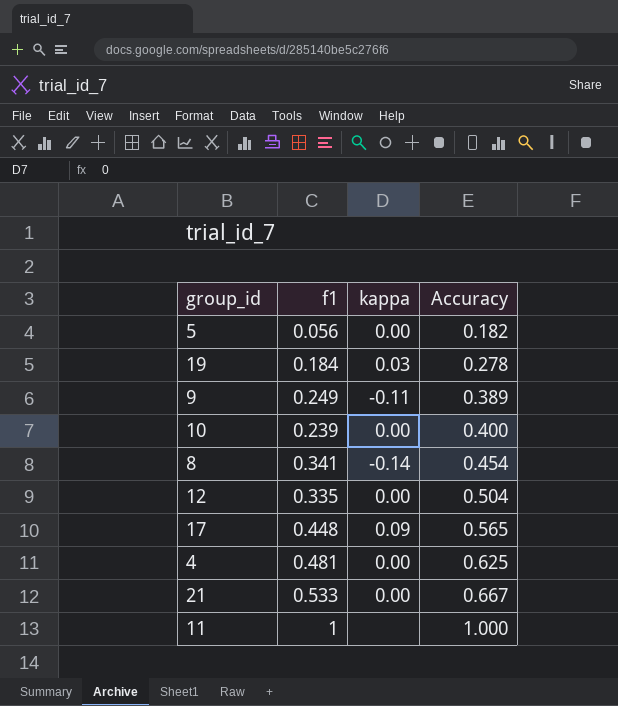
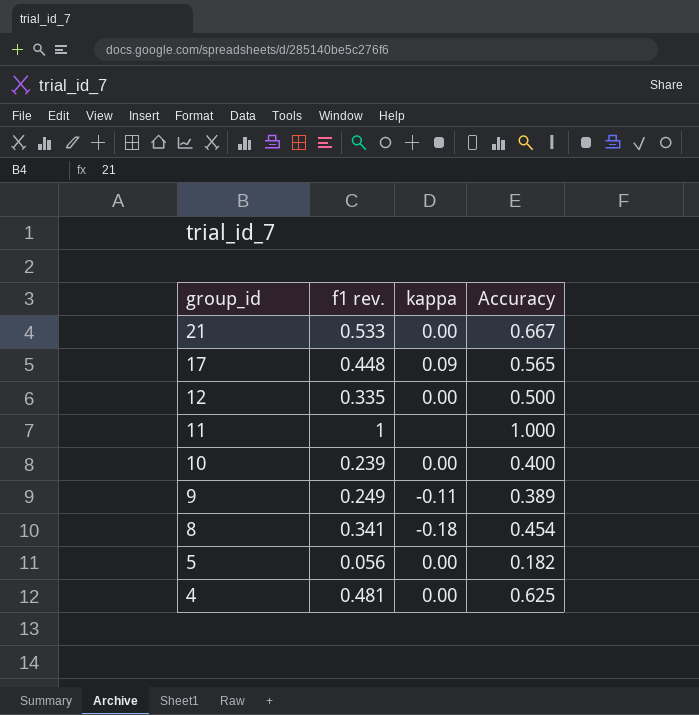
row order: Accuracy ascending -> group_id descending
column name: f1 -> f1 rev.
row 19: 0.184 | 0.03 | 0.278 -> none
12 | Accuracy: 0.504 -> 0.500
8 | kappa: -0.14 -> -0.18

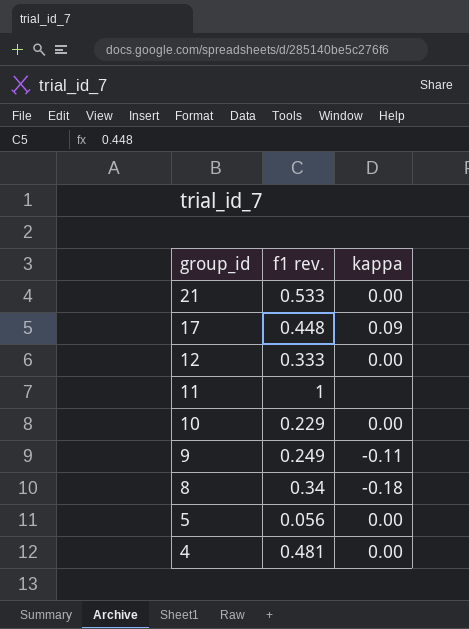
column Accuracy | position: 4 -> none
12 | f1 rev.: 0.335 -> 0.333
10 | f1 rev.: 0.239 -> 0.229
8 | f1 rev.: 0.341 -> 0.34

